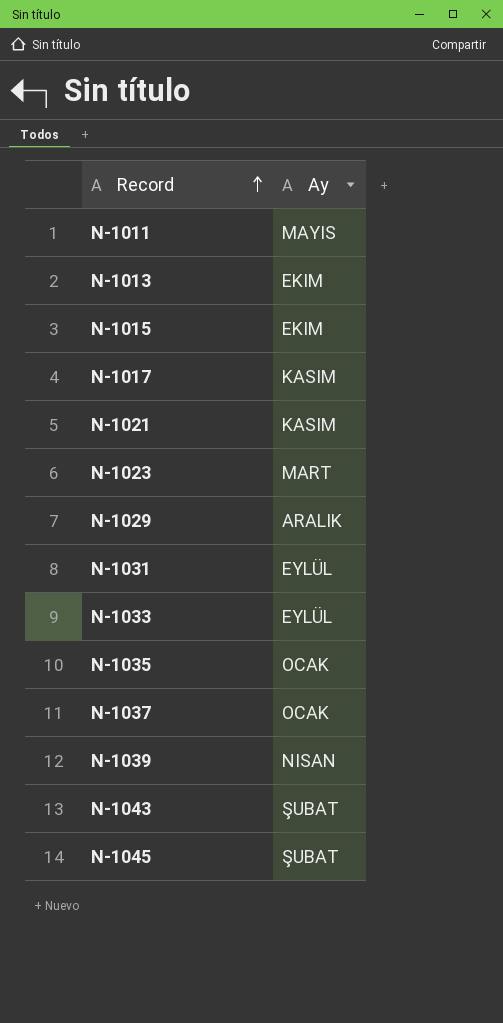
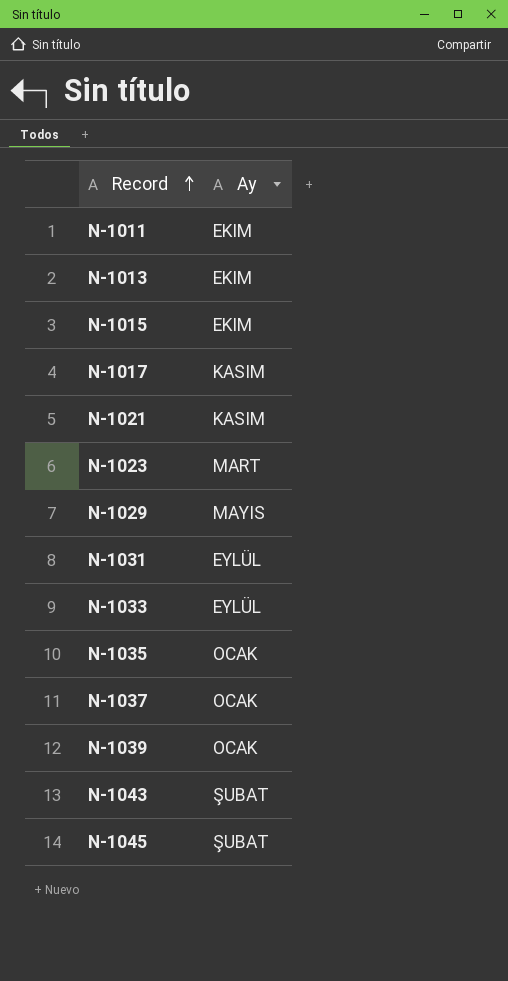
N-1011 | Ay: MAYIS -> EKIM
N-1029 | Ay: ARALIK -> MAYIS
N-1039 | Ay: NISAN -> OCAK

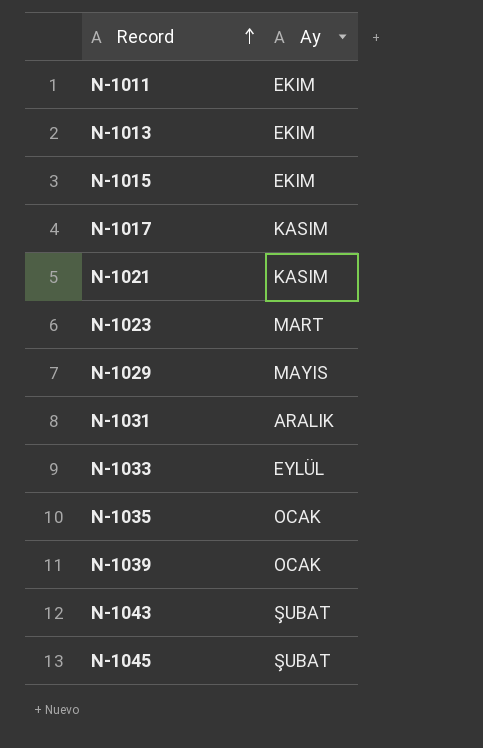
row N-1037: OCAK -> none
N-1031 | Ay: EYLÜL -> ARALIK

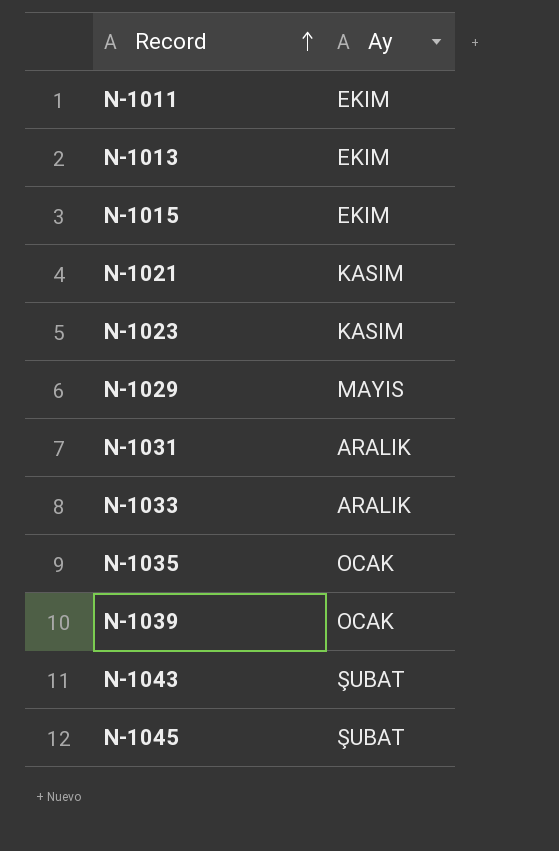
row N-1017: KASIM -> none
N-1023 | Ay: MART -> KASIM
N-1033 | Ay: EYLÜL -> ARALIK

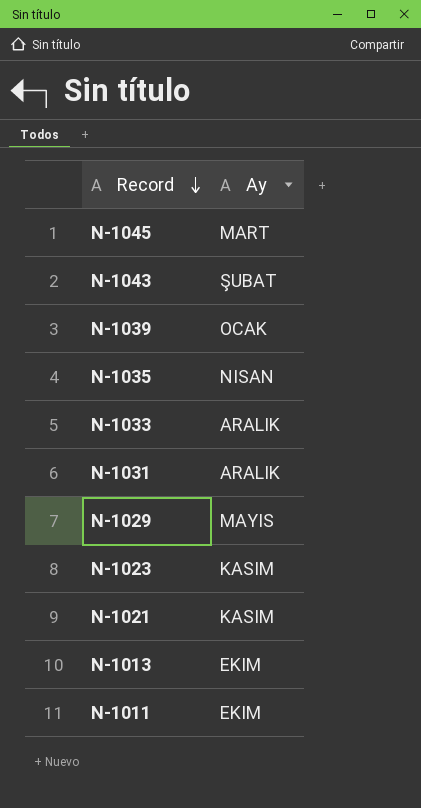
row order: Record ascending -> Record descending
row N-1015: EKIM -> none
N-1045 | Ay: ŞUBAT -> MART
N-1035 | Ay: OCAK -> NISAN

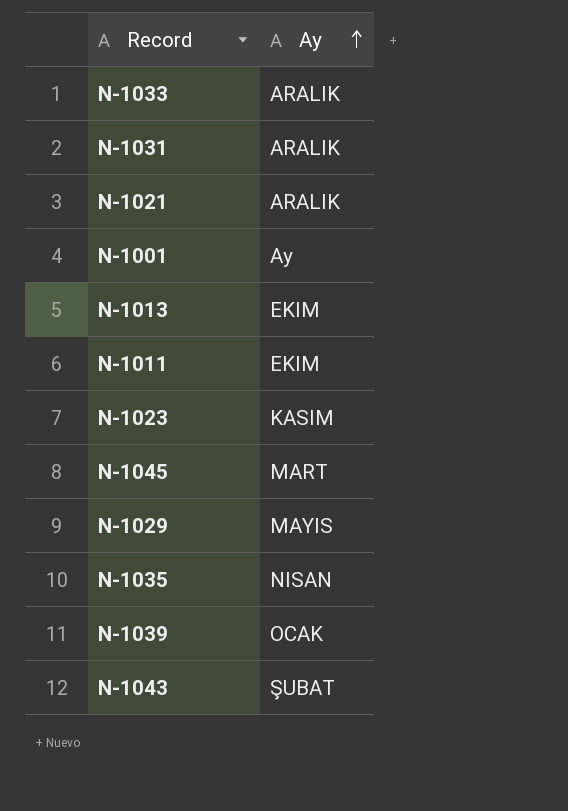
row order: Record descending -> Ay ascending
N-1021 | Ay: KASIM -> ARALIK
row N-1001: none -> Ay

